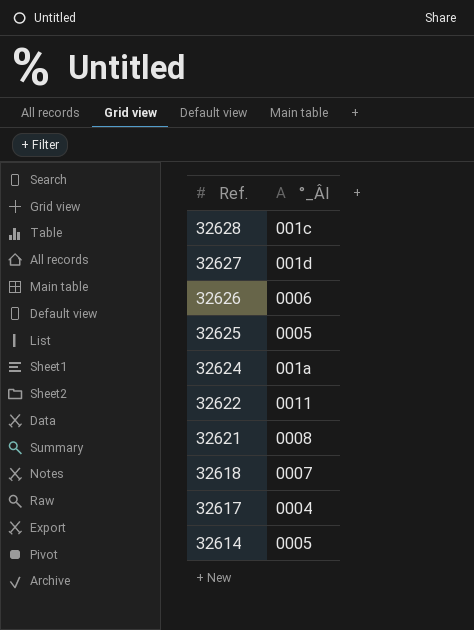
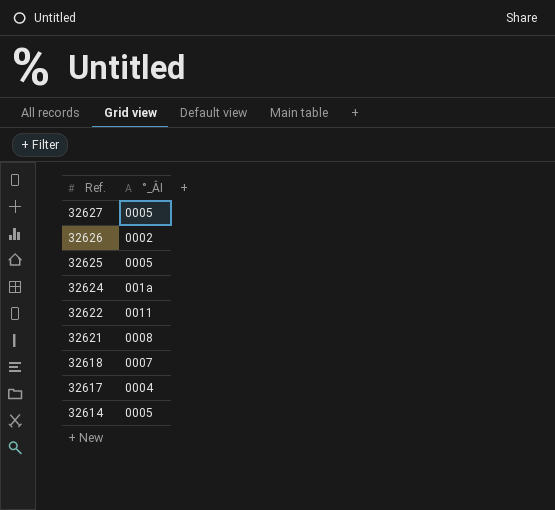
row 32628: 001c -> none
32627 | °_ÂI: 001d -> 0005
32626 | °_ÂI: 0006 -> 0002

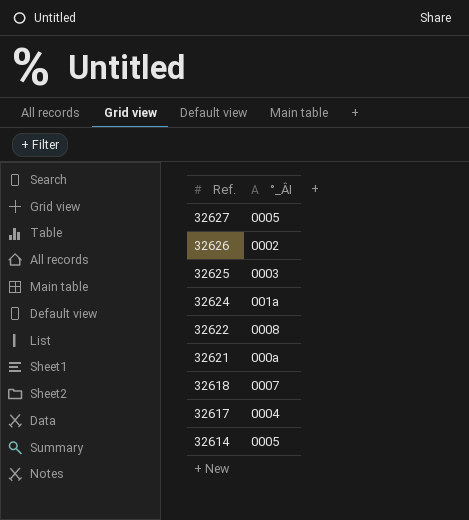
32625 | °_ÂI: 0005 -> 0003
32622 | °_ÂI: 0011 -> 0008
32621 | °_ÂI: 0008 -> 000a

